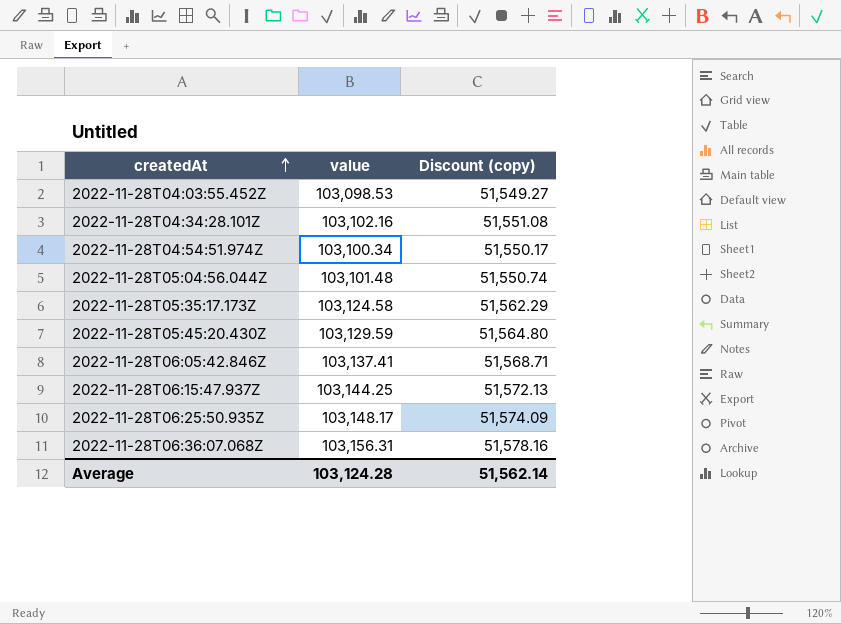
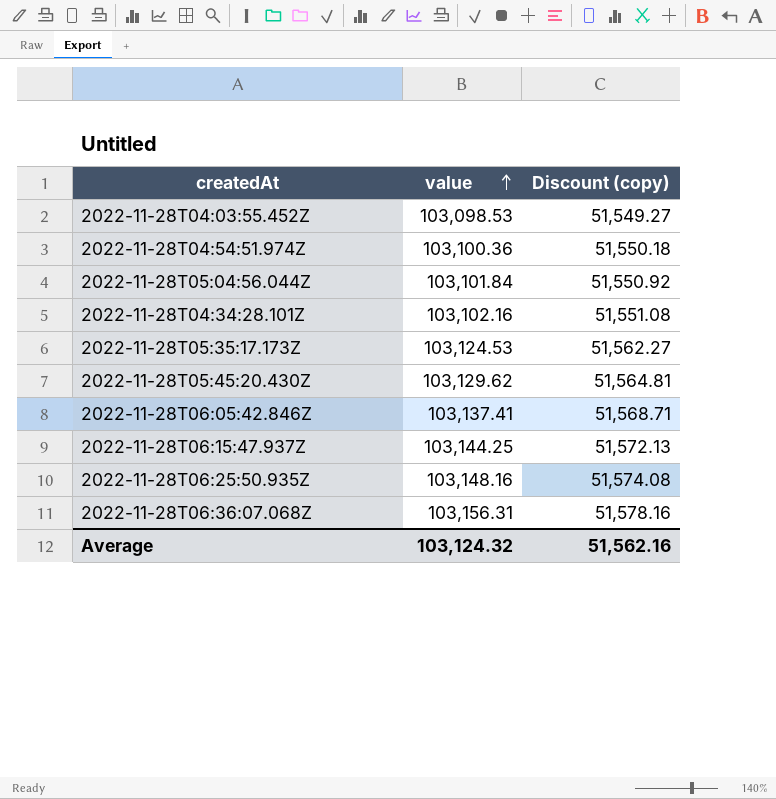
row order: createdAt ascending -> value ascending
2022-11-28T04:54:51.974Z | value: 103,100.34 -> 103,100.36
2022-11-28T04:54:51.974Z | Discount (copy): 51,550.17 -> 51,550.18
2022-11-28T05:04:56.044Z | value: 103,101.48 -> 103,101.84
2022-11-28T05:04:56.044Z | Discount (copy): 51,550.74 -> 51,550.92
2022-11-28T05:35:17.173Z | value: 103,124.58 -> 103,124.53
2022-11-28T05:35:17.173Z | Discount (copy): 51,562.29 -> 51,562.27
2022-11-28T05:45:20.430Z | value: 103,129.59 -> 103,129.62
2022-11-28T05:45:20.430Z | Discount (copy): 51,564.80 -> 51,564.81
2022-11-28T06:25:50.935Z | value: 103,148.17 -> 103,148.16
2022-11-28T06:25:50.935Z | Discount (copy): 51,574.09 -> 51,574.08
Average | value: 103,124.28 -> 103,124.32
Average | Discount (copy): 51,562.14 -> 51,562.16

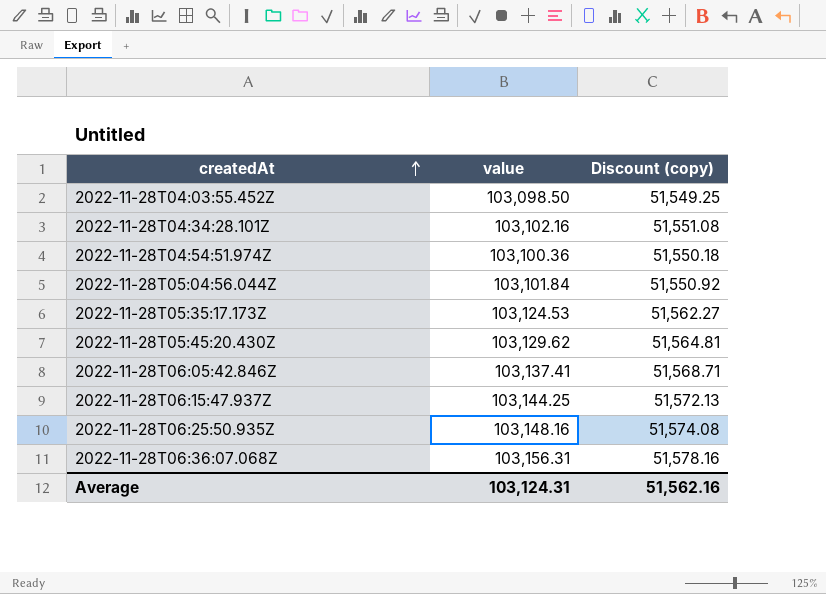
row order: value ascending -> createdAt ascending
2022-11-28T04:03:55.452Z | value: 103,098.53 -> 103,098.50
2022-11-28T04:03:55.452Z | Discount (copy): 51,549.27 -> 51,549.25
Average | value: 103,124.32 -> 103,124.31

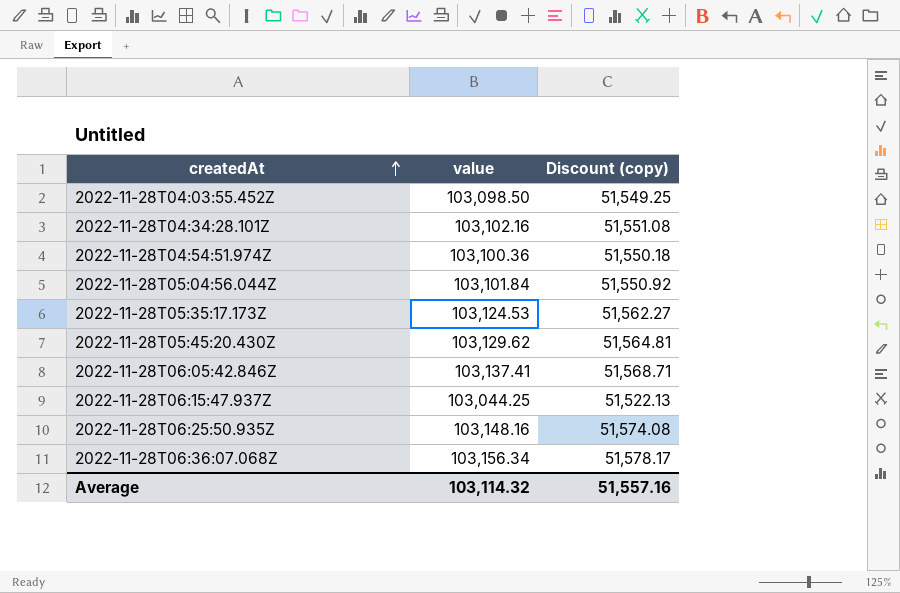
2022-11-28T06:15:47.937Z | value: 103,144.25 -> 103,044.25
2022-11-28T06:15:47.937Z | Discount (copy): 51,572.13 -> 51,522.13
2022-11-28T06:36:07.068Z | value: 103,156.31 -> 103,156.34
2022-11-28T06:36:07.068Z | Discount (copy): 51,578.16 -> 51,578.17
Average | value: 103,124.31 -> 103,114.32
Average | Discount (copy): 51,562.16 -> 51,557.16

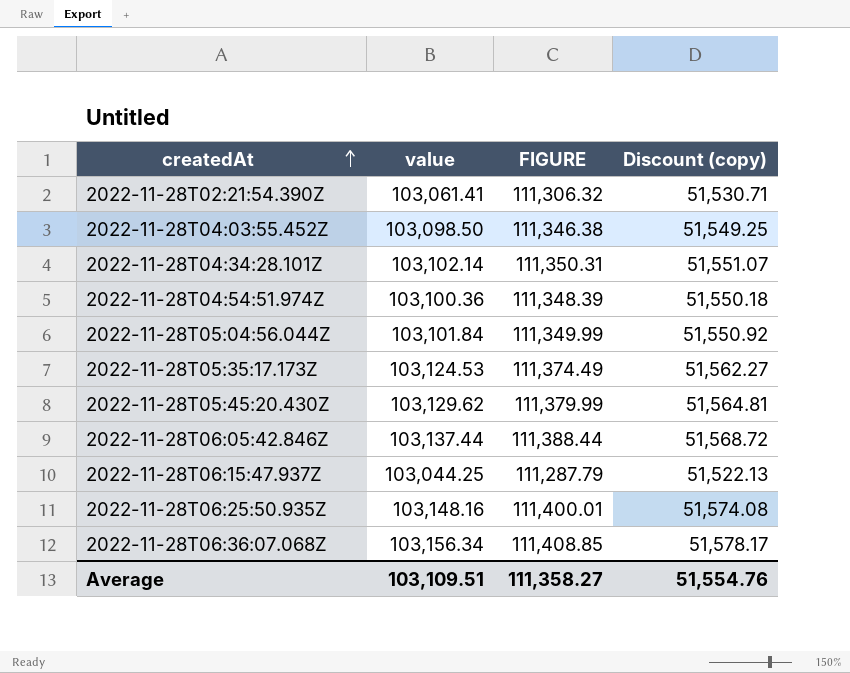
column FIGURE | formula: none -> [value] * 1.08
row 2022-11-28T02:21:54.390Z: none -> 103,061.41 | 111,306.32 | 51,530.71
2022-11-28T04:34:28.101Z | value: 103,102.16 -> 103,102.14
2022-11-28T04:34:28.101Z | Discount (copy): 51,551.08 -> 51,551.07
2022-11-28T06:05:42.846Z | value: 103,137.41 -> 103,137.44
2022-11-28T06:05:42.846Z | Discount (copy): 51,568.71 -> 51,568.72
Average | value: 103,114.32 -> 103,109.51
Average | Discount (copy): 51,557.16 -> 51,554.76

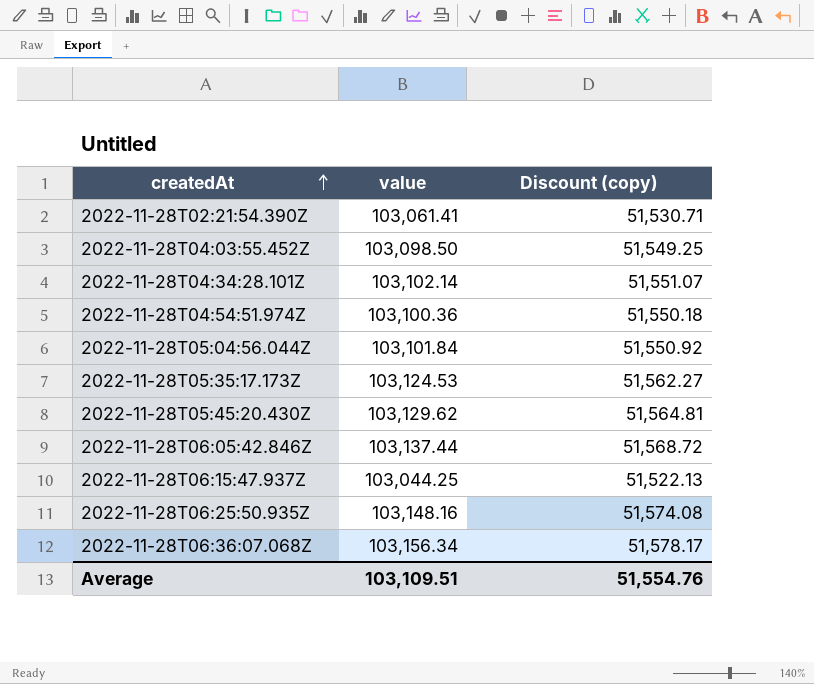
column FIGURE | formula: [value] * 1.08 -> none

